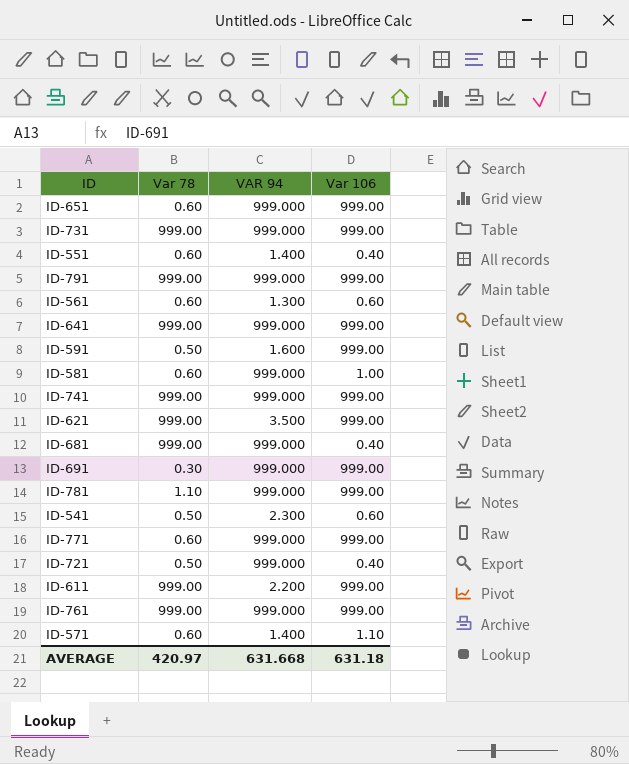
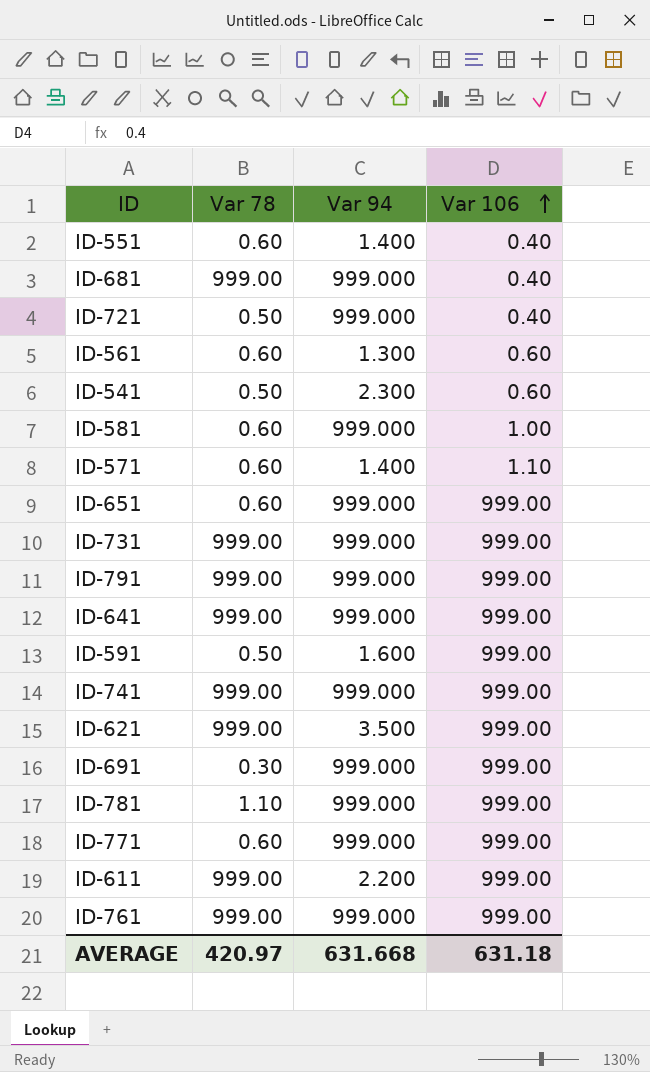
row order: none -> Var 106 ascending
column name: VAR 94 -> Var 94

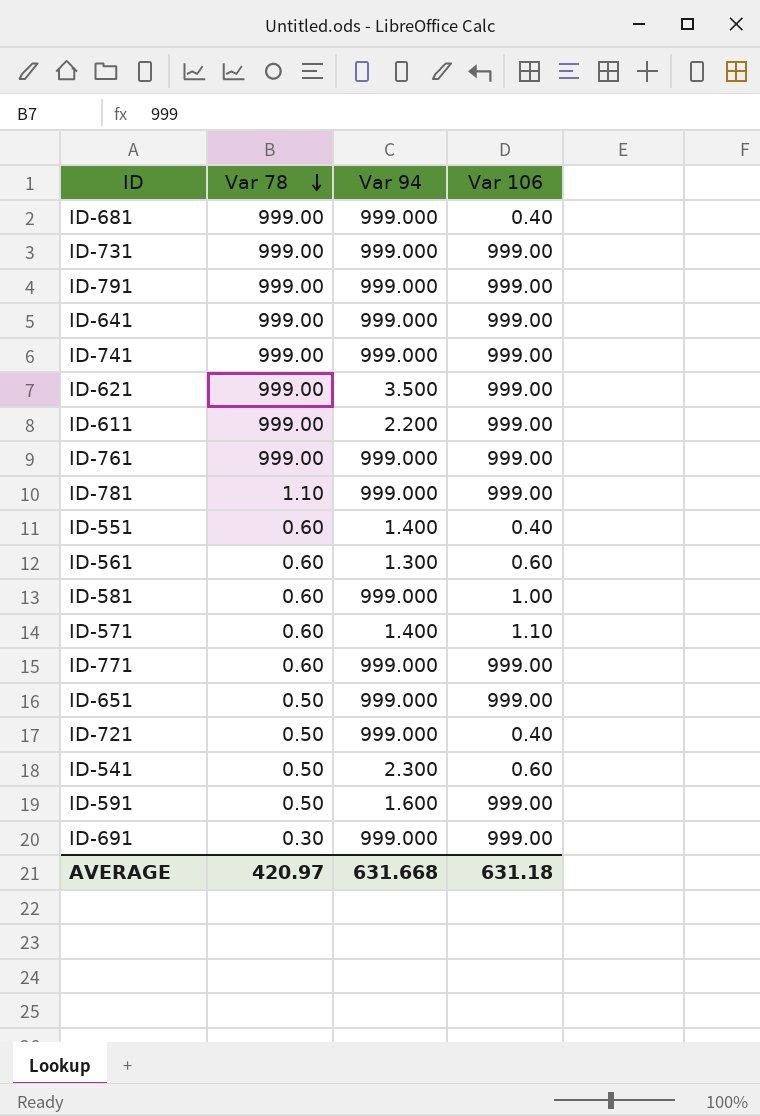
row order: Var 106 ascending -> Var 78 descending
ID-651 | Var 78: 0.60 -> 0.50

